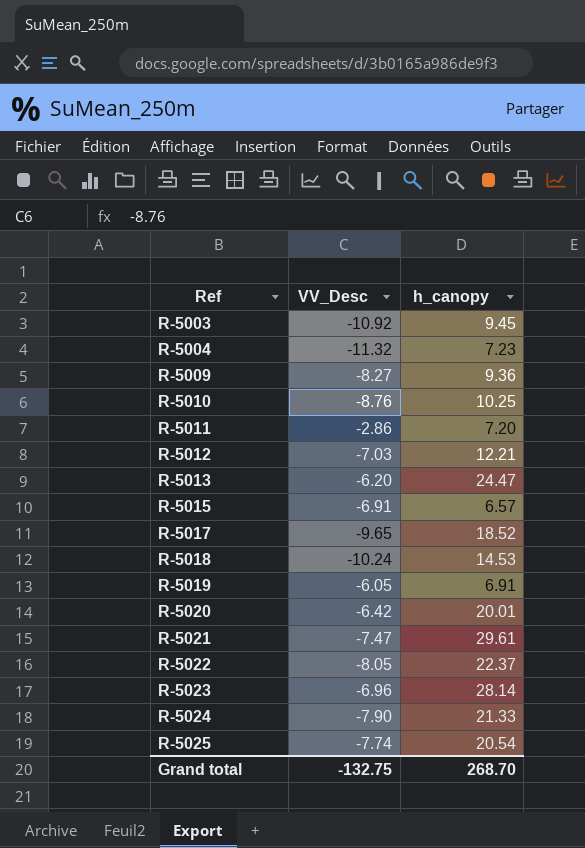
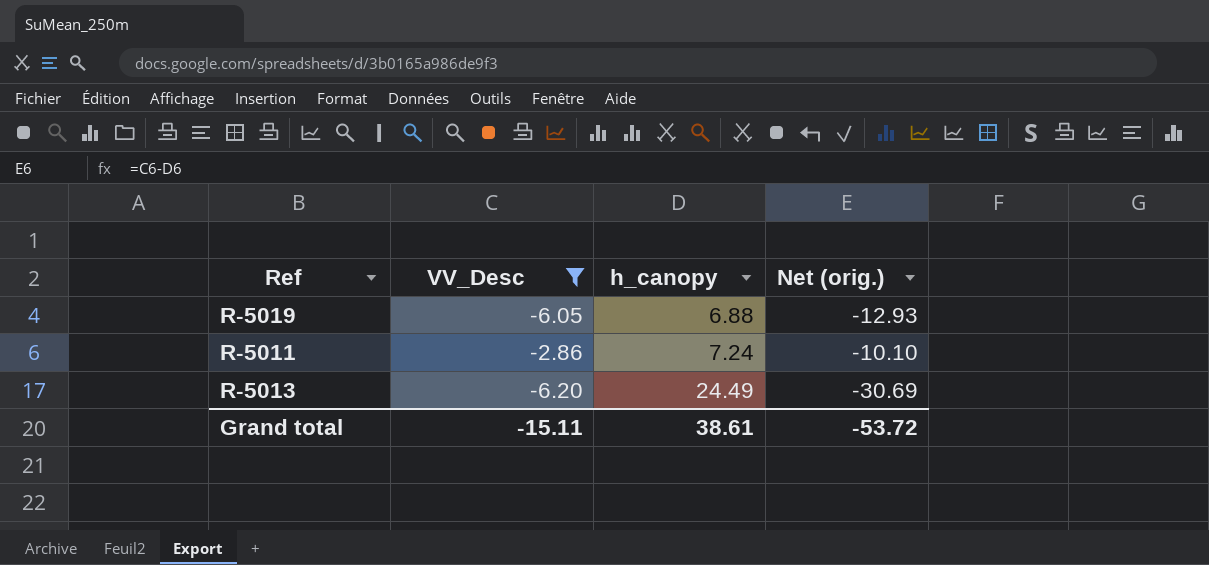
filter: none -> VV_Desc >= -6.20
row order: Ref ascending -> h_canopy ascending
column Net (orig.) | formula: none -> [VV_Desc] - [h_canopy]
R-5019 | h_canopy: 6.91 -> 6.88
R-5011 | h_canopy: 7.20 -> 7.24
R-5013 | h_canopy: 24.47 -> 24.49
Grand total | VV_Desc: -132.75 -> -15.11
Grand total | h_canopy: 268.70 -> 38.61

